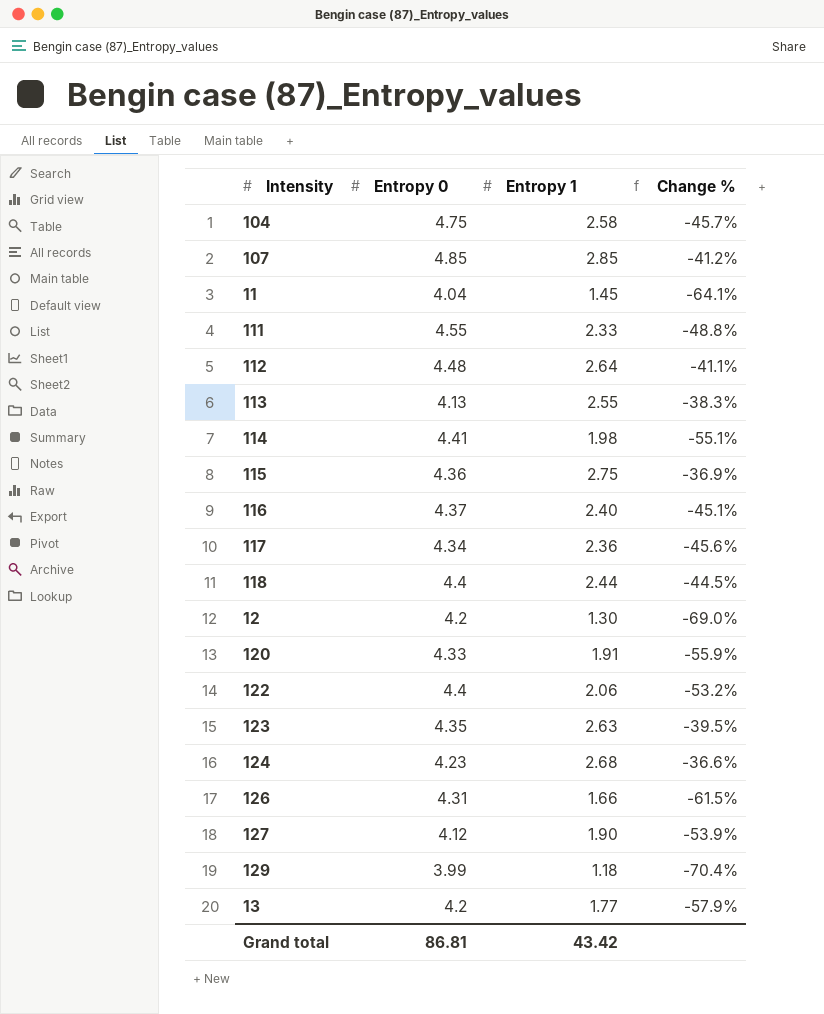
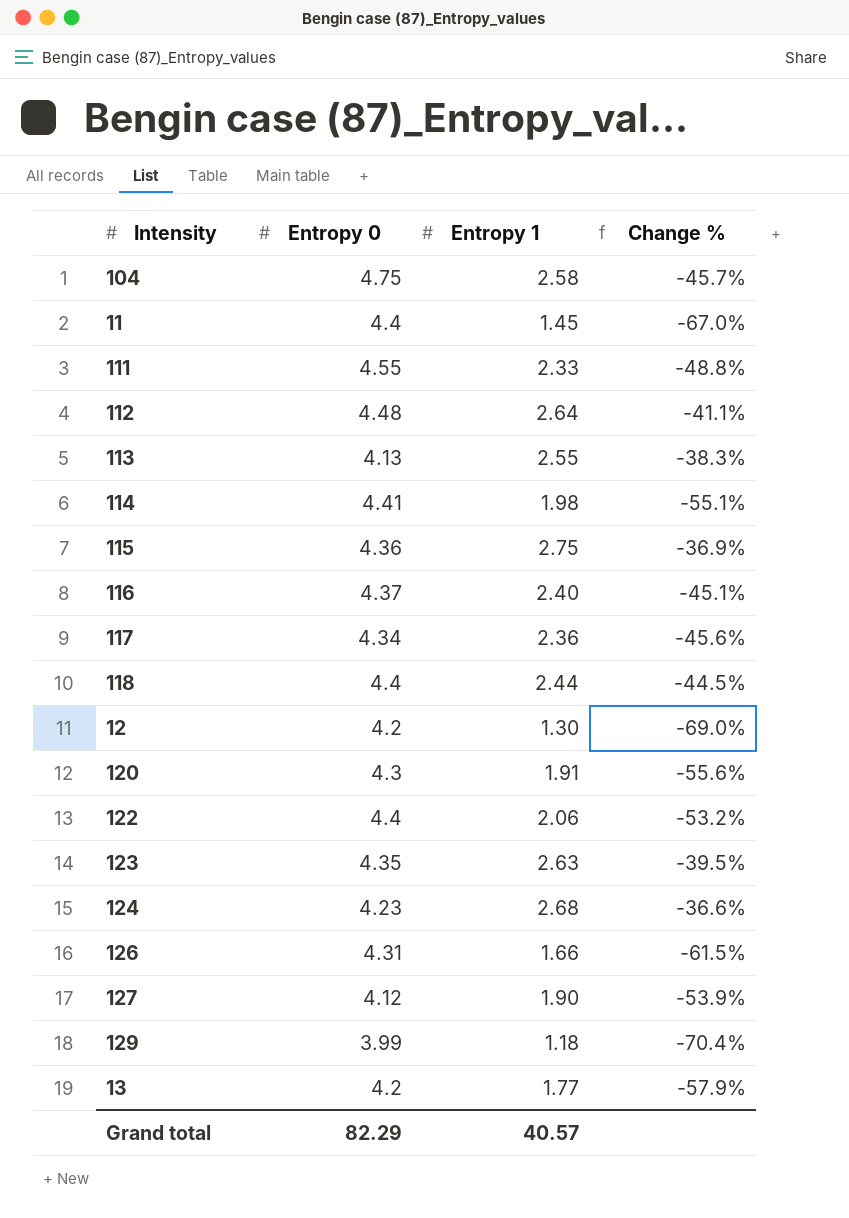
row 107: 4.85 | 2.85 | -41.2% -> none
11 | Entropy 0: 4.04 -> 4.4
11 | Change %: -64.1% -> -67.0%
120 | Entropy 0: 4.33 -> 4.3
120 | Change %: -55.9% -> -55.6%
Grand total | Entropy 0: 86.81 -> 82.29
Grand total | Entropy 1: 43.42 -> 40.57

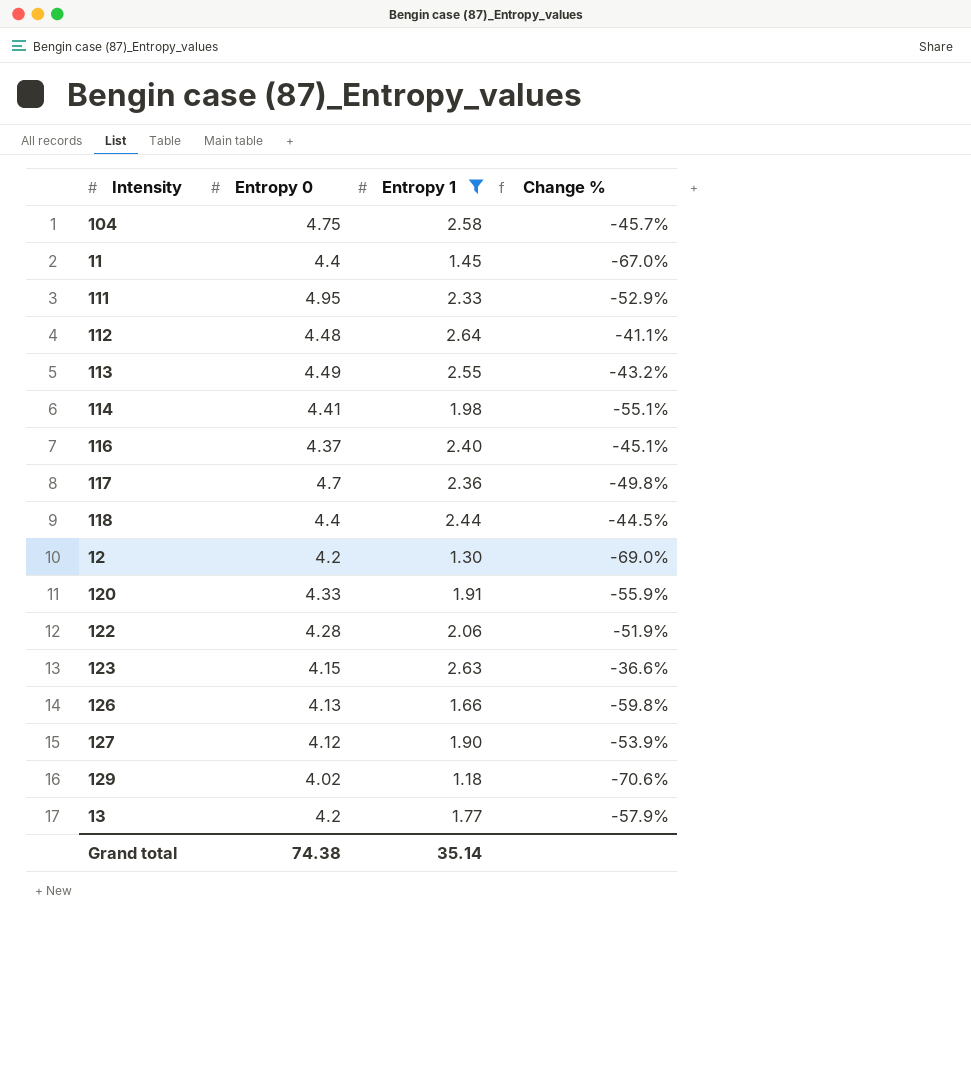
filter: none -> Entropy 1 <= 2.64
111 | Entropy 0: 4.55 -> 4.95
111 | Change %: -48.8% -> -52.9%
113 | Entropy 0: 4.13 -> 4.49
113 | Change %: -38.3% -> -43.2%
117 | Entropy 0: 4.34 -> 4.7
117 | Change %: -45.6% -> -49.8%
120 | Entropy 0: 4.3 -> 4.33
120 | Change %: -55.6% -> -55.9%
122 | Entropy 0: 4.4 -> 4.28
122 | Change %: -53.2% -> -51.9%
123 | Entropy 0: 4.35 -> 4.15
123 | Change %: -39.5% -> -36.6%
126 | Entropy 0: 4.31 -> 4.13
126 | Change %: -61.5% -> -59.8%
129 | Entropy 0: 3.99 -> 4.02
129 | Change %: -70.4% -> -70.6%
Grand total | Entropy 0: 82.29 -> 74.38
Grand total | Entropy 1: 40.57 -> 35.14

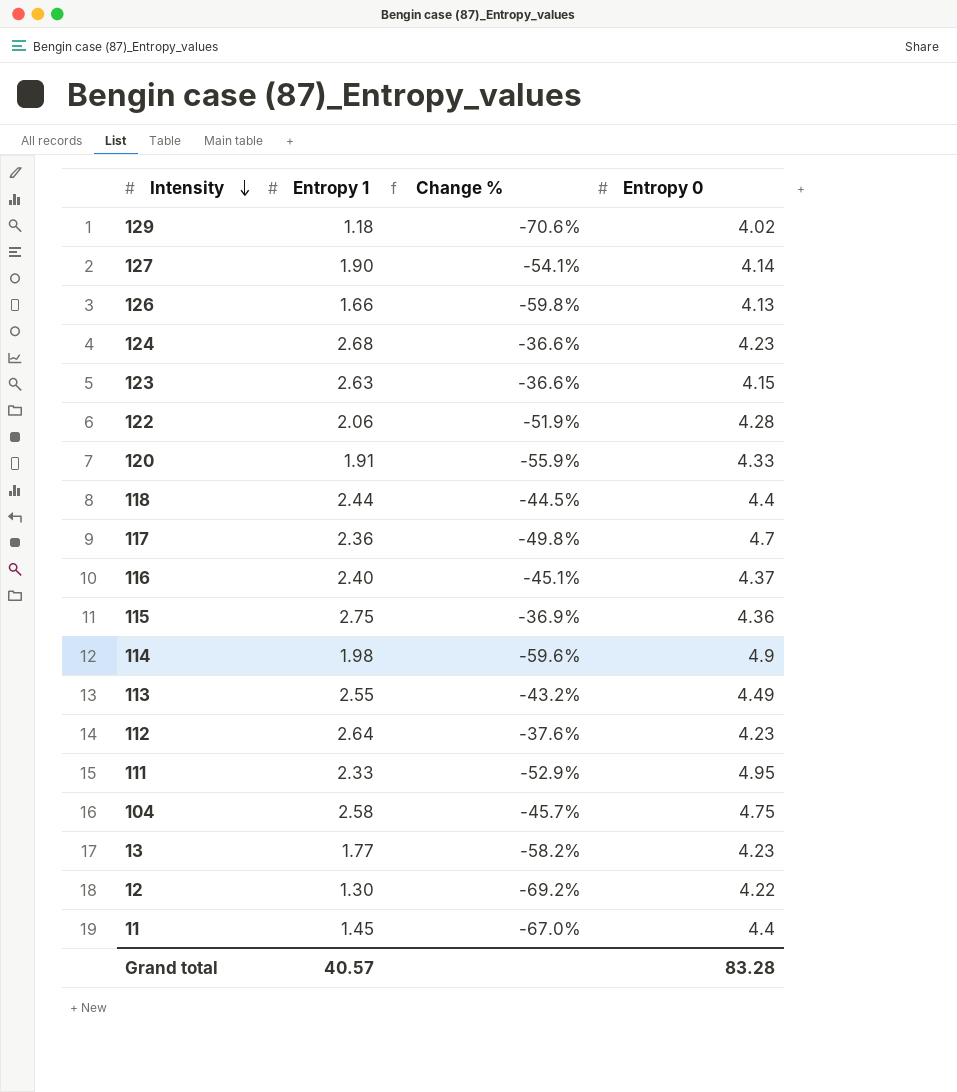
filter: Entropy 1 <= 2.64 -> none
row order: none -> Intensity descending
column Entropy 0 | position: 2 -> 4
127 | Change %: -53.9% -> -54.1%
127 | Entropy 0: 4.12 -> 4.14
114 | Change %: -55.1% -> -59.6%
114 | Entropy 0: 4.41 -> 4.9
112 | Change %: -41.1% -> -37.6%
112 | Entropy 0: 4.48 -> 4.23
13 | Change %: -57.9% -> -58.2%
13 | Entropy 0: 4.2 -> 4.23
12 | Change %: -69.0% -> -69.2%
12 | Entropy 0: 4.2 -> 4.22
Grand total | Entropy 1: 35.14 -> 40.57
Grand total | Entropy 0: 74.38 -> 83.28

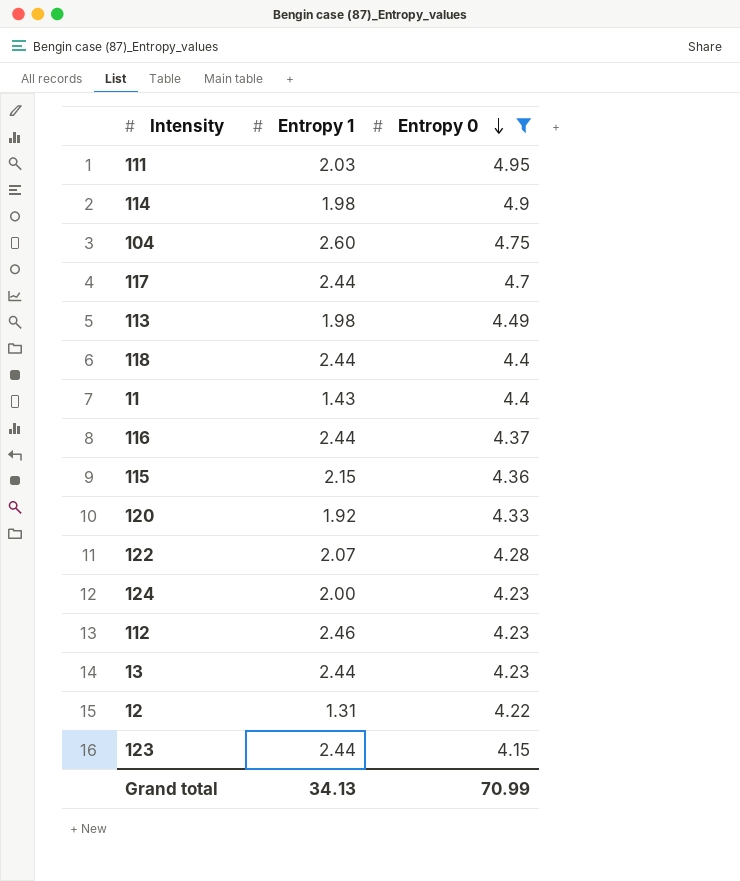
filter: none -> Entropy 0 >= 4.15
row order: Intensity descending -> Entropy 0 descending
column Change % | formula: ([Entropy 1] - [Entropy 0]) / [Entropy 0] -> none
111 | Entropy 1: 2.33 -> 2.03
104 | Entropy 1: 2.58 -> 2.60
117 | Entropy 1: 2.36 -> 2.44
113 | Entropy 1: 2.55 -> 1.98
11 | Entropy 1: 1.45 -> 1.43
116 | Entropy 1: 2.40 -> 2.44
115 | Entropy 1: 2.75 -> 2.15
120 | Entropy 1: 1.91 -> 1.92
122 | Entropy 1: 2.06 -> 2.07
124 | Entropy 1: 2.68 -> 2.00
112 | Entropy 1: 2.64 -> 2.46
13 | Entropy 1: 1.77 -> 2.44
12 | Entropy 1: 1.30 -> 1.31
123 | Entropy 1: 2.63 -> 2.44
Grand total | Entropy 1: 40.57 -> 34.13
Grand total | Entropy 0: 83.28 -> 70.99

